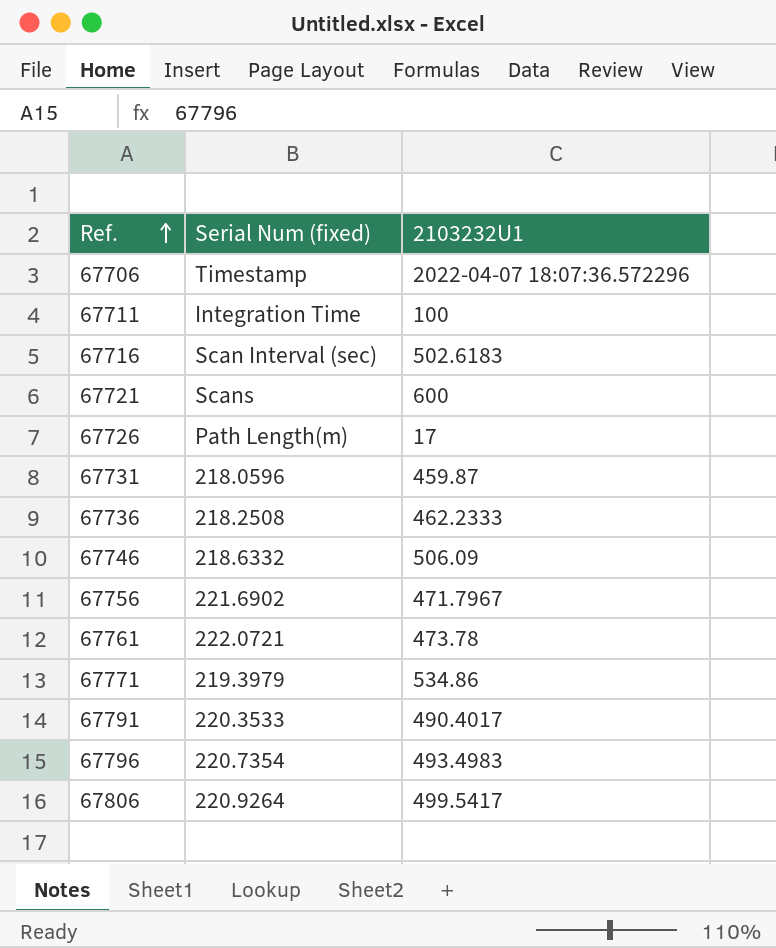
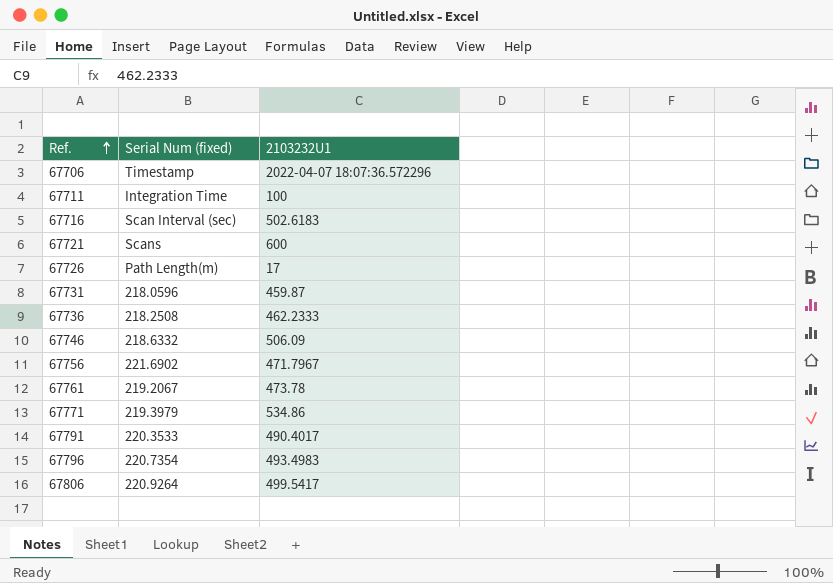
67761 | Serial Num (fixed): 222.0721 -> 219.2067

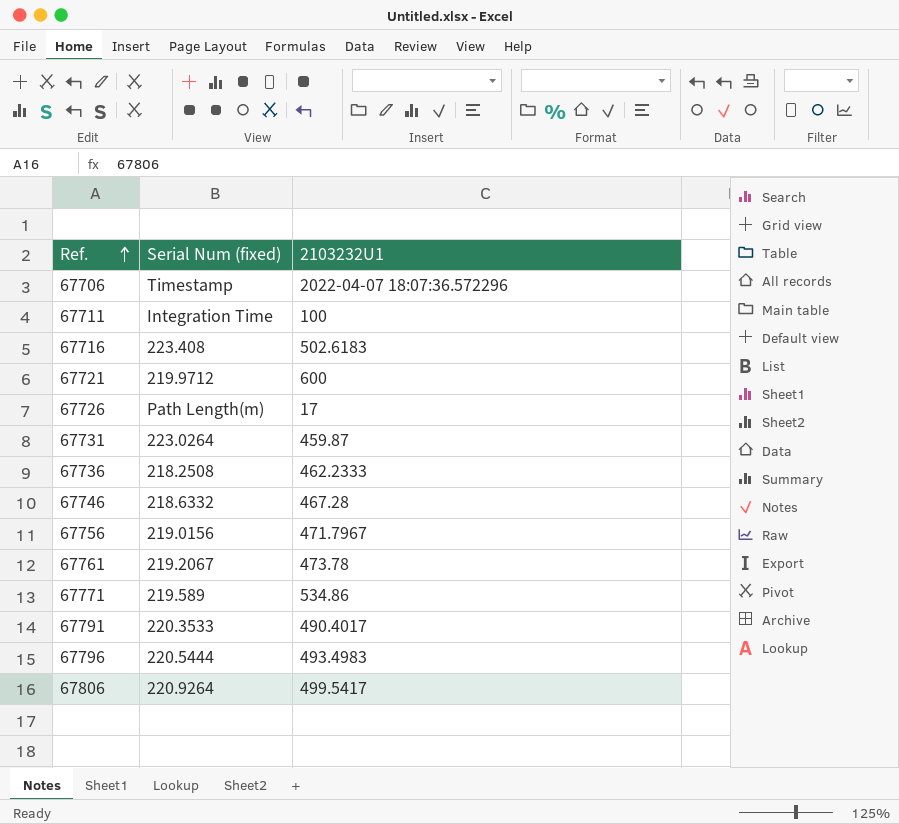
67716 | Serial Num (fixed): Scan Interval (sec) -> 223.408
67721 | Serial Num (fixed): Scans -> 219.9712
67731 | Serial Num (fixed): 218.0596 -> 223.0264
67746 | 2103232U1: 506.09 -> 467.28
67756 | Serial Num (fixed): 221.6902 -> 219.0156
67771 | Serial Num (fixed): 219.3979 -> 219.589
67796 | Serial Num (fixed): 220.7354 -> 220.5444

